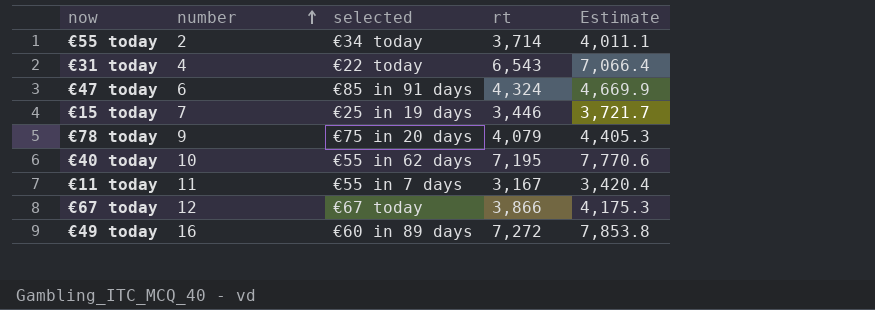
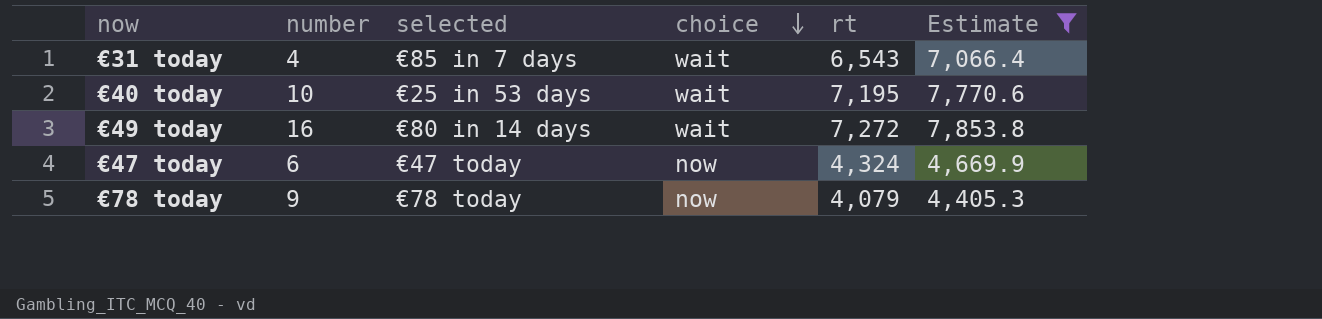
filter: none -> Estimate >= 4,405.3
row order: number ascending -> choice descending
column choice | position: none -> 4
€31 today | selected: €22 today -> €85 in 7 days
€40 today | selected: €55 in 62 days -> €25 in 53 days
€49 today | selected: €60 in 89 days -> €80 in 14 days
€47 today | selected: €85 in 91 days -> €47 today
€78 today | selected: €75 in 20 days -> €78 today

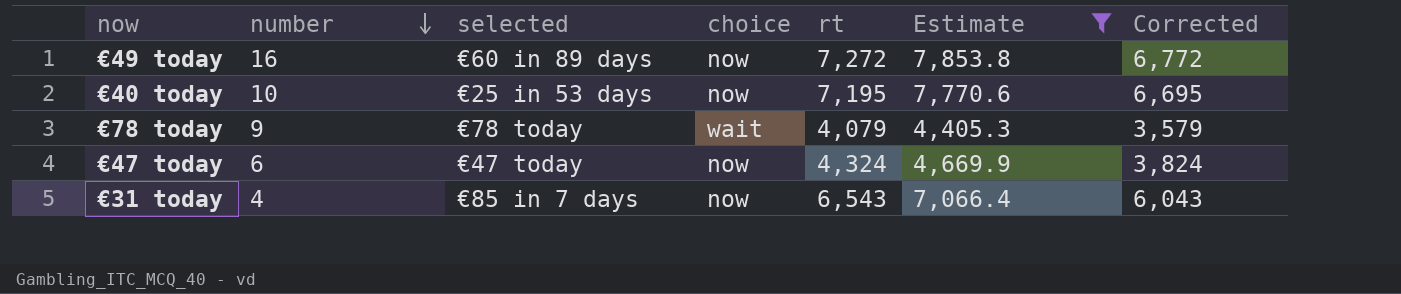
row order: choice descending -> number descending
column Corrected | formula: none -> [rt] - 500
€49 today | selected: €80 in 14 days -> €60 in 89 days
€49 today | choice: wait -> now
€40 today | choice: wait -> now
€78 today | choice: now -> wait
€31 today | choice: wait -> now

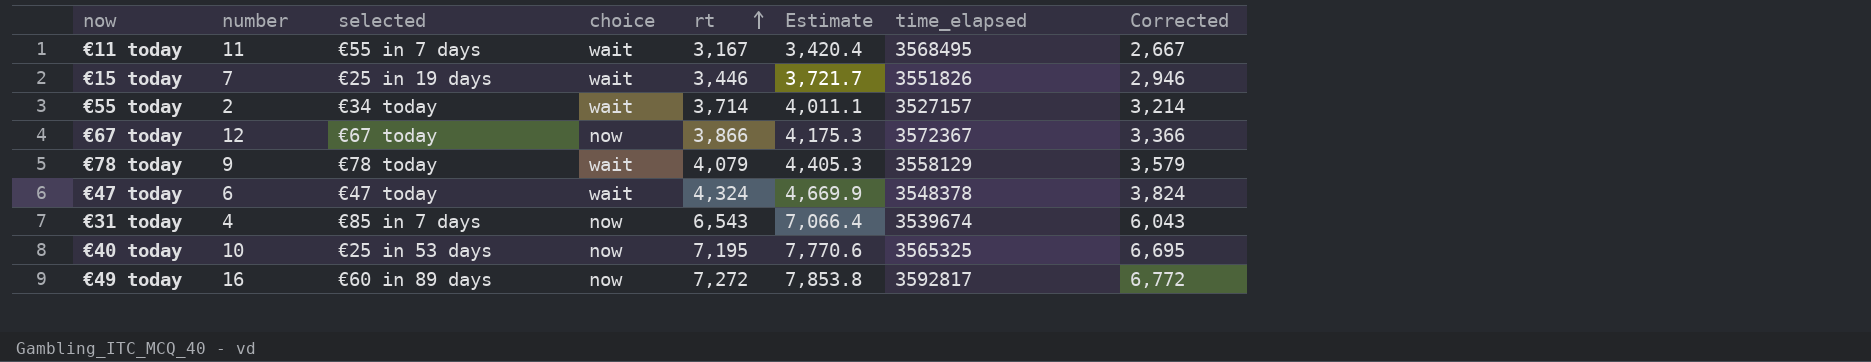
filter: Estimate >= 4,405.3 -> none
row order: number descending -> rt ascending
column time_elapsed | position: none -> 7
€47 today | choice: now -> wait

